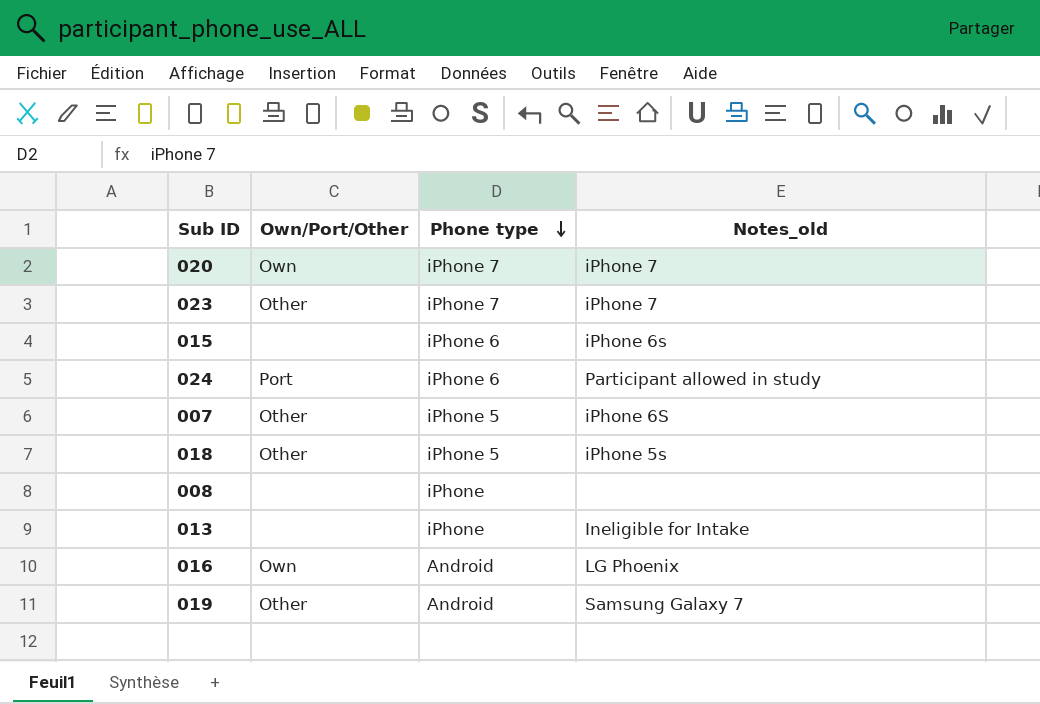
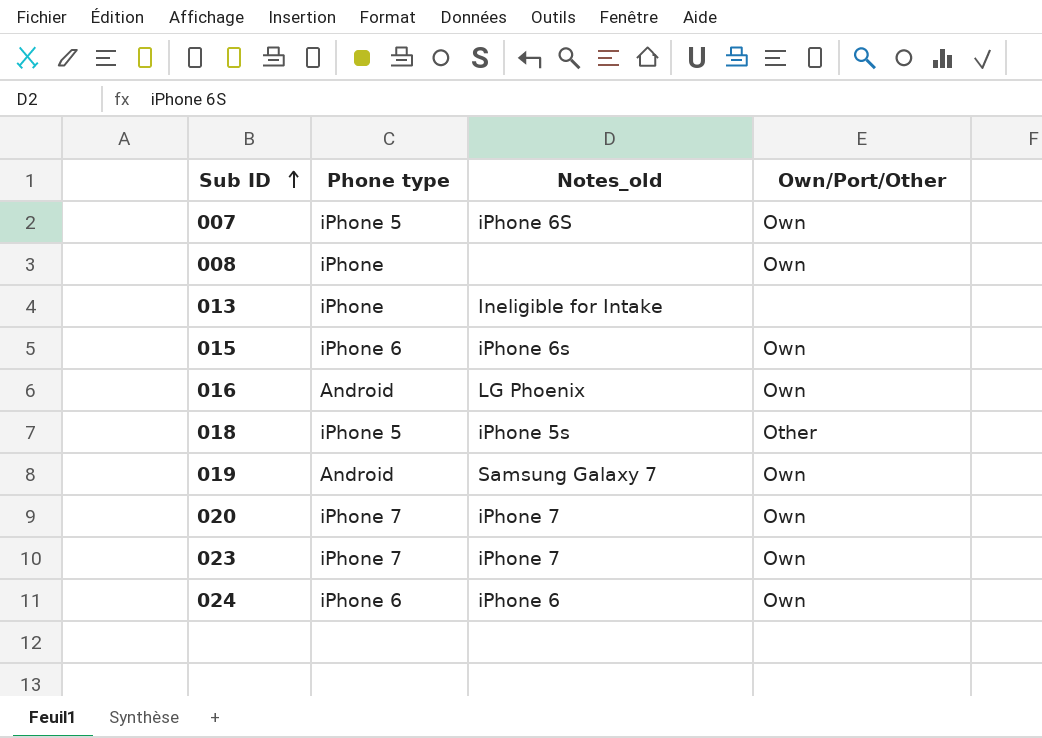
row order: Phone type descending -> Sub ID ascending
column Own/Port/Other | position: 2 -> 4
007 | Own/Port/Other: Other -> Own
008 | Own/Port/Other: none -> Own
015 | Own/Port/Other: none -> Own
019 | Own/Port/Other: Other -> Own
023 | Own/Port/Other: Other -> Own
024 | Notes_old: Participant allowed in study -> iPhone 6
024 | Own/Port/Other: Port -> Own

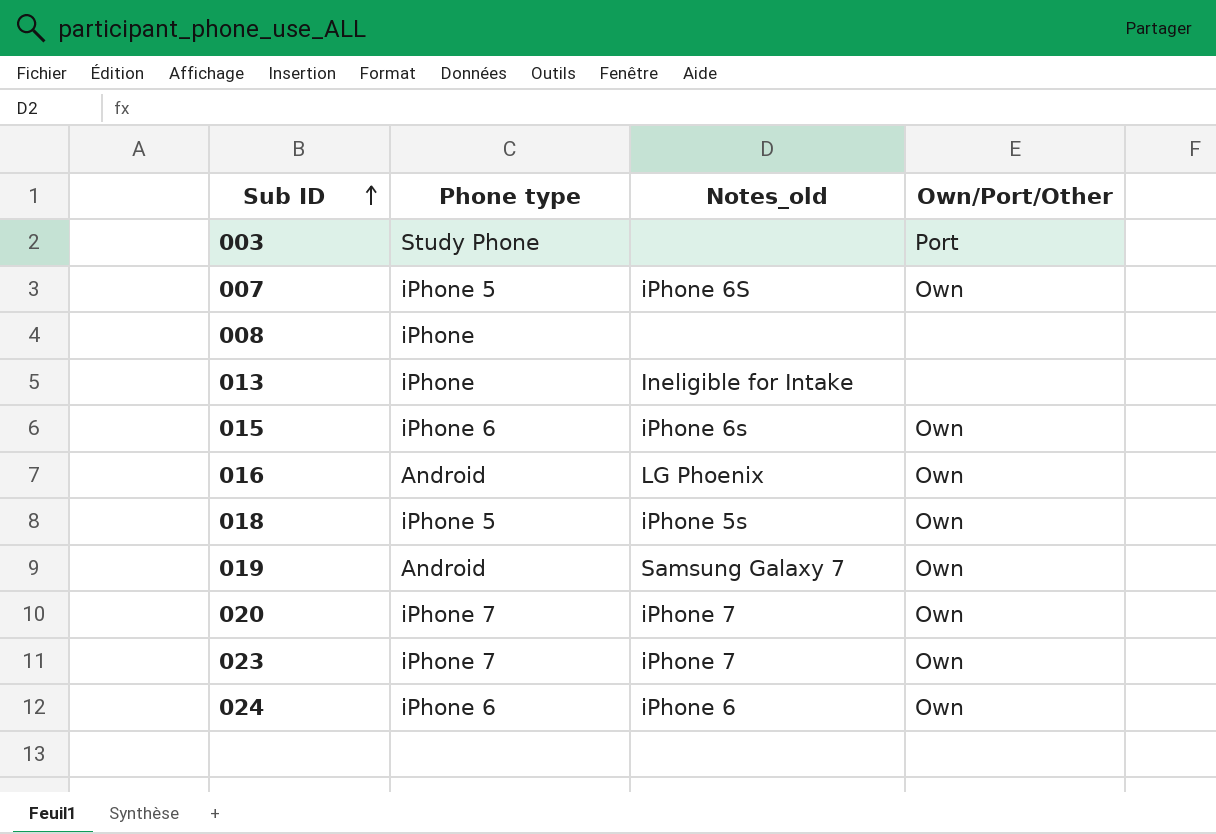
row 003: none -> Study Phone | none | Port
008 | Own/Port/Other: Own -> none
018 | Own/Port/Other: Other -> Own

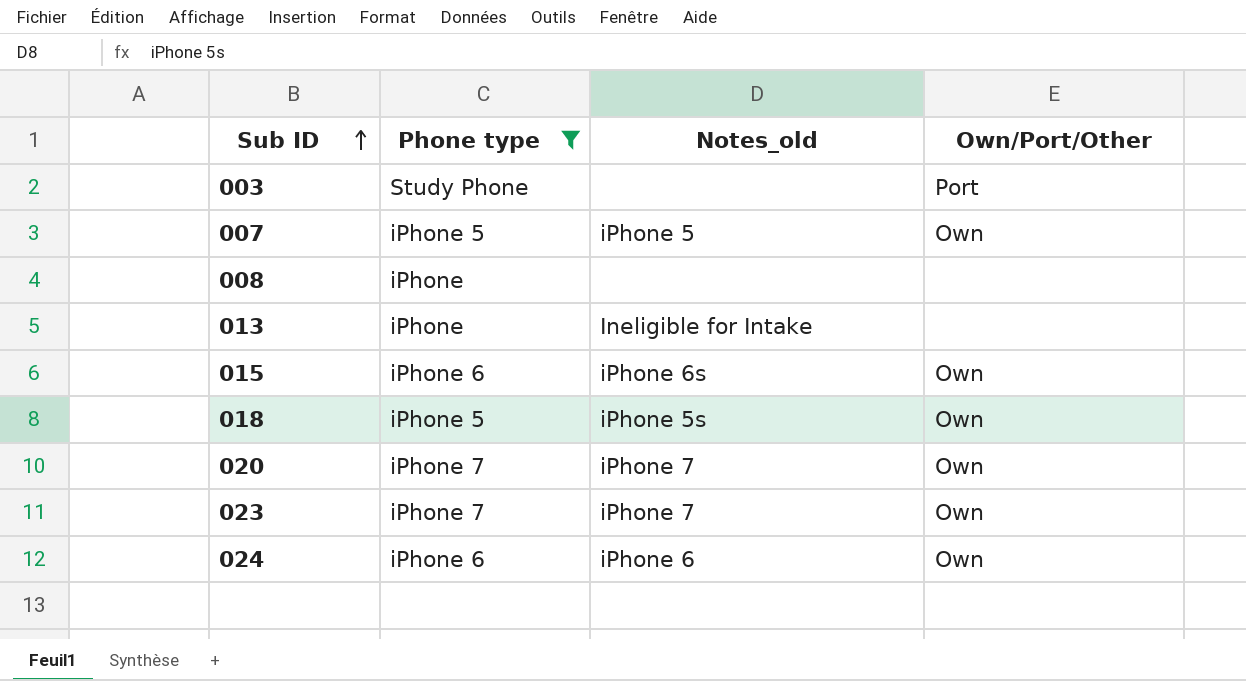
filter: none -> Phone type != Android
007 | Notes_old: iPhone 6S -> iPhone 5

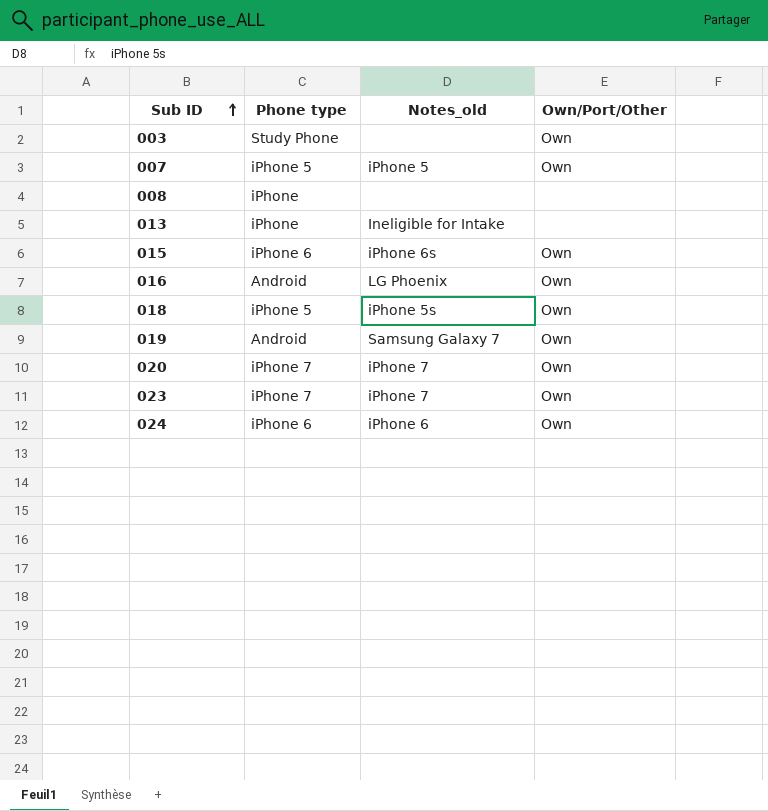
filter: Phone type != Android -> none
003 | Own/Port/Other: Port -> Own

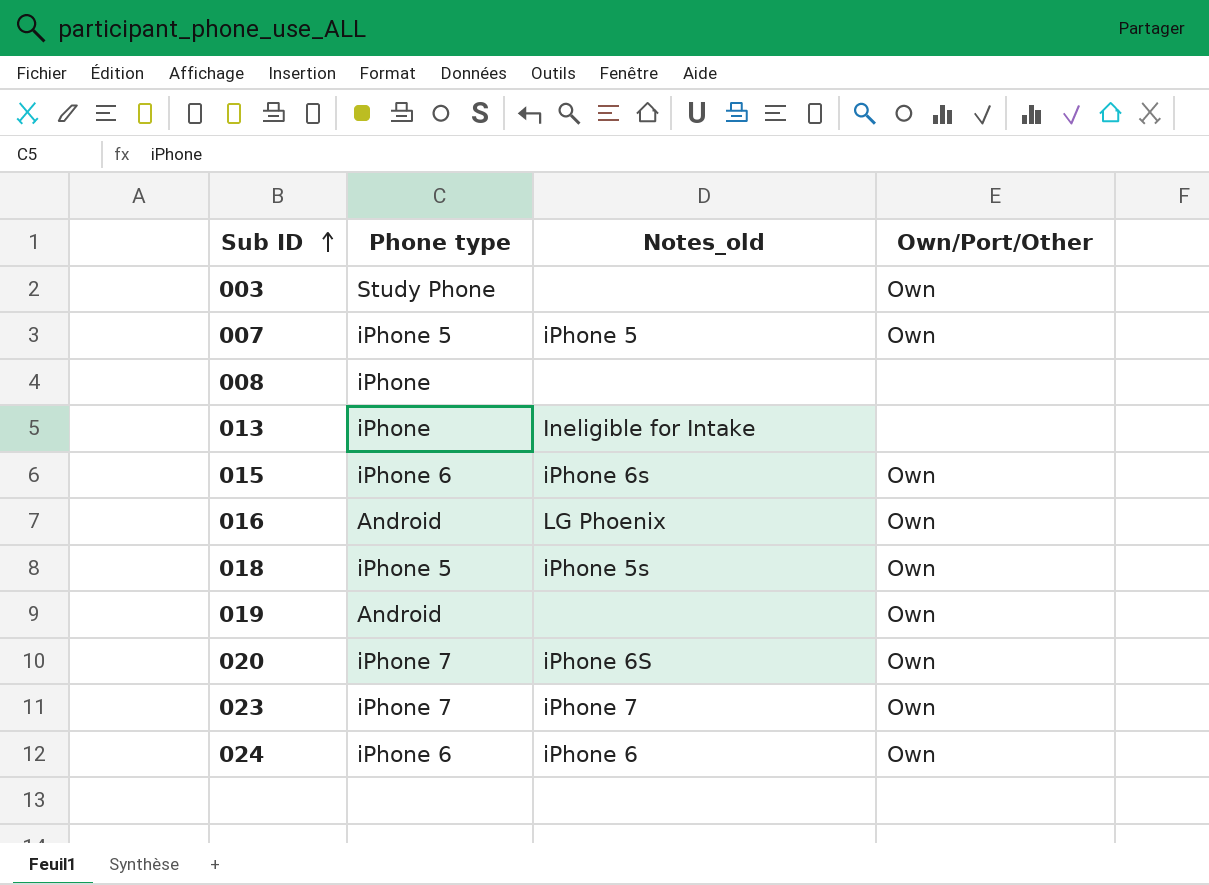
019 | Notes_old: Samsung Galaxy 7 -> none
020 | Notes_old: iPhone 7 -> iPhone 6S

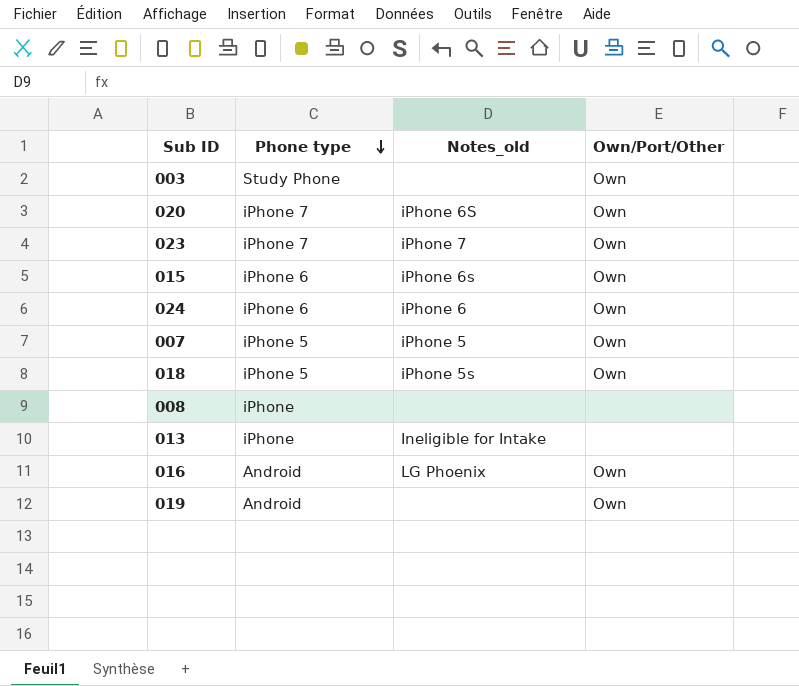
row order: Sub ID ascending -> Phone type descending

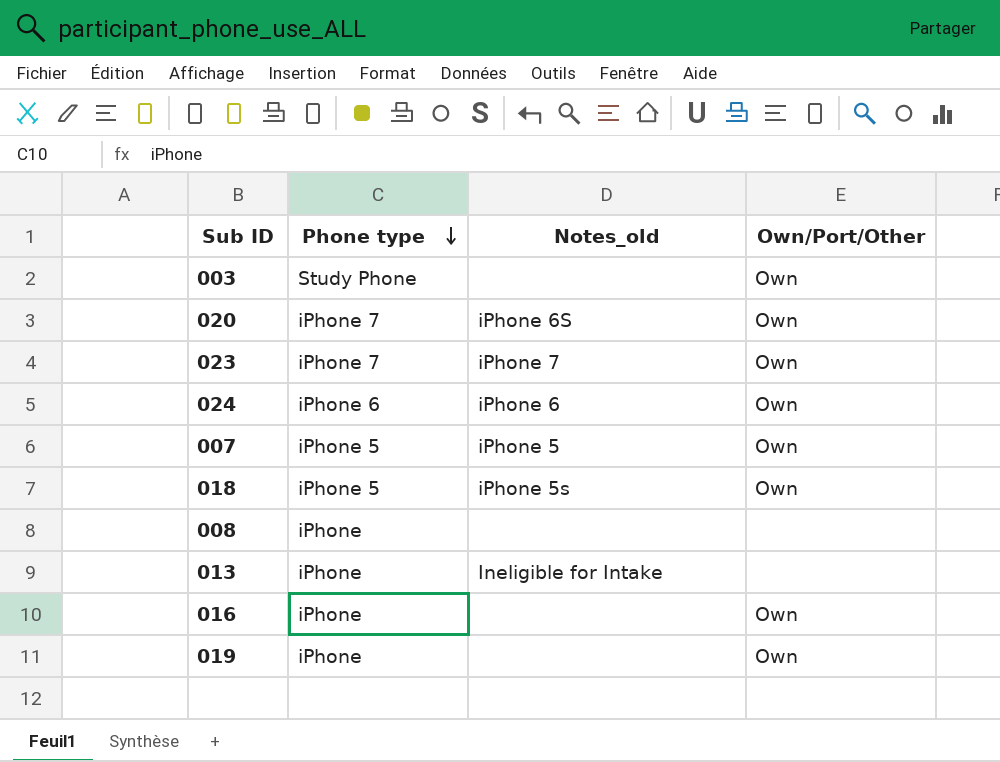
row 015: iPhone 6 | iPhone 6s | Own -> none
016 | Phone type: Android -> iPhone
016 | Notes_old: LG Phoenix -> none
019 | Phone type: Android -> iPhone

